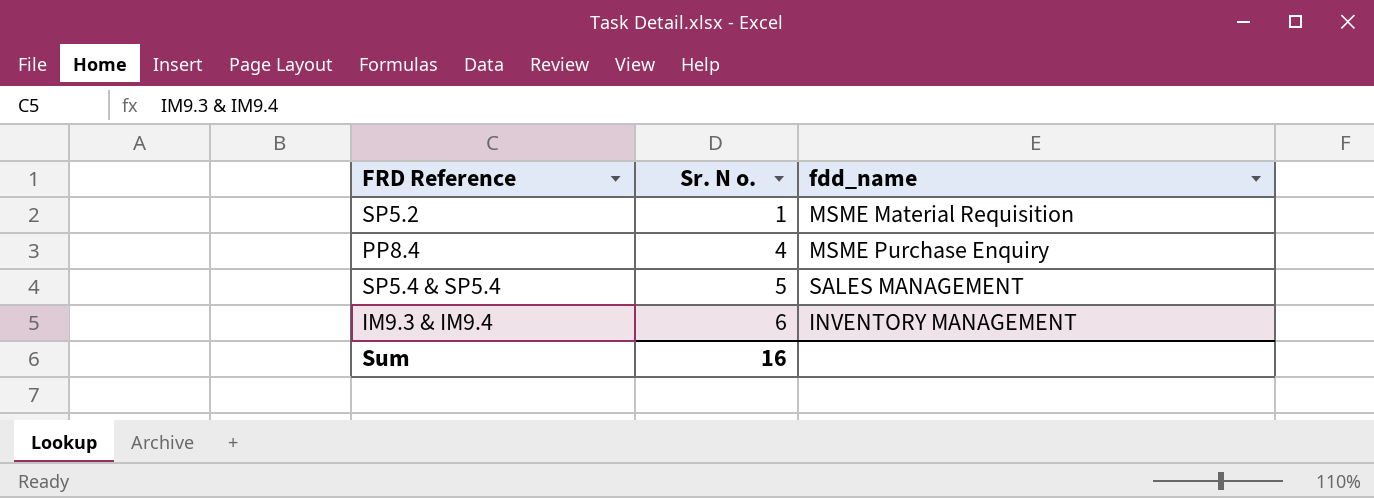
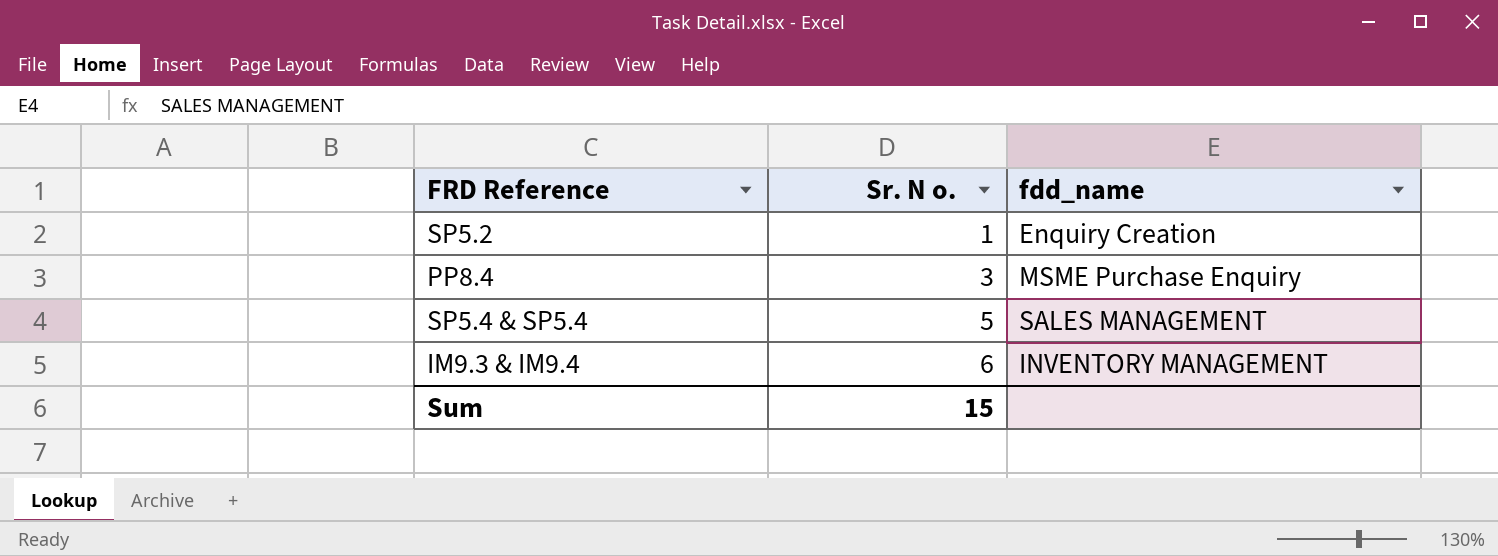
SP5.2 | fdd_name: MSME Material Requisition -> Enquiry Creation
PP8.4 | Sr. N o.: 4 -> 3
Sum | Sr. N o.: 16 -> 15

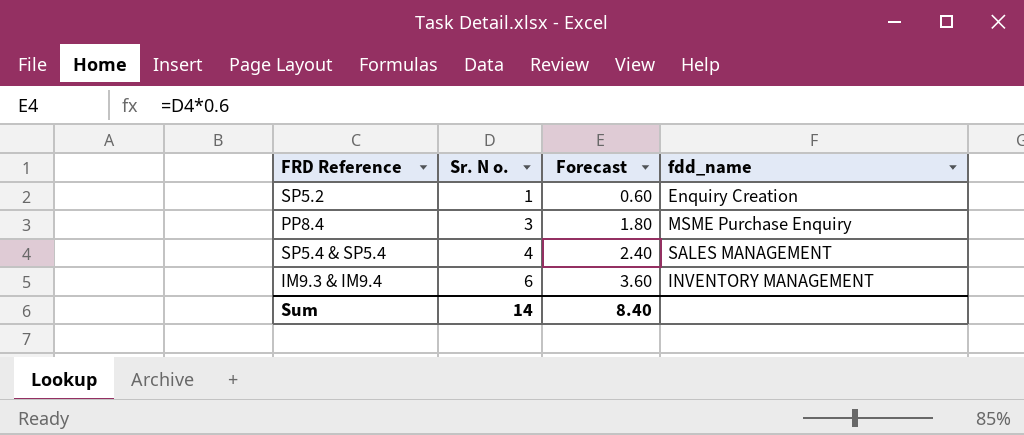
column Forecast | formula: none -> [Sr. N o.] * 0.6
SP5.4 & SP5.4 | Sr. N o.: 5 -> 4
Sum | Sr. N o.: 15 -> 14

